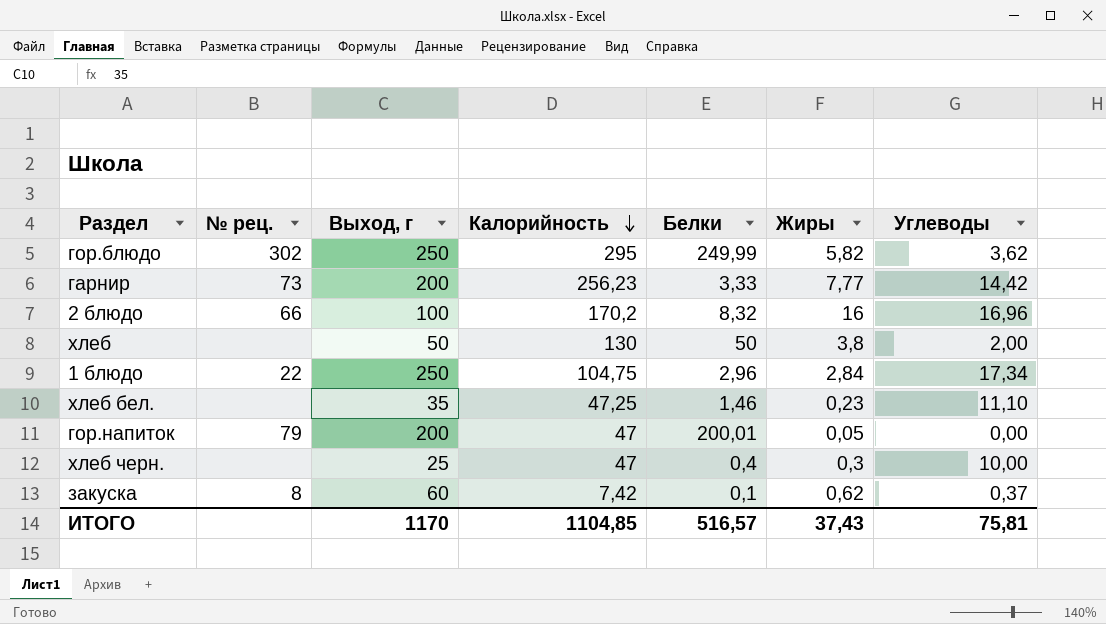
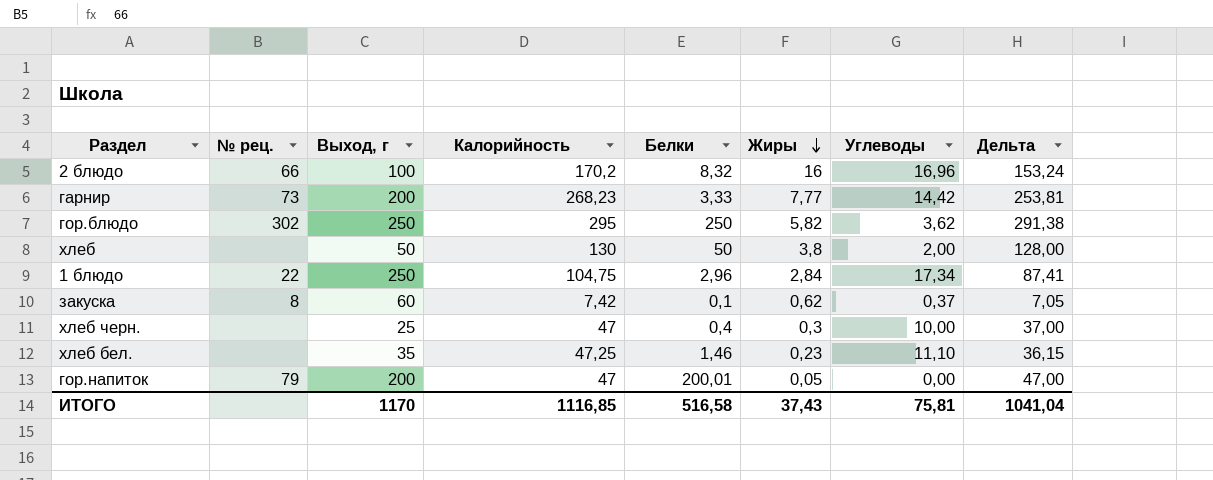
row order: Калорийность descending -> Жиры descending
column Дельта | formula: none -> [Калорийность] - [Углеводы]
гарнир | Калорийность: 256,23 -> 268,23
гор.блюдо | Белки: 249,99 -> 250
ИТОГО | Калорийность: 1104,85 -> 1116,85
ИТОГО | Белки: 516,57 -> 516,58

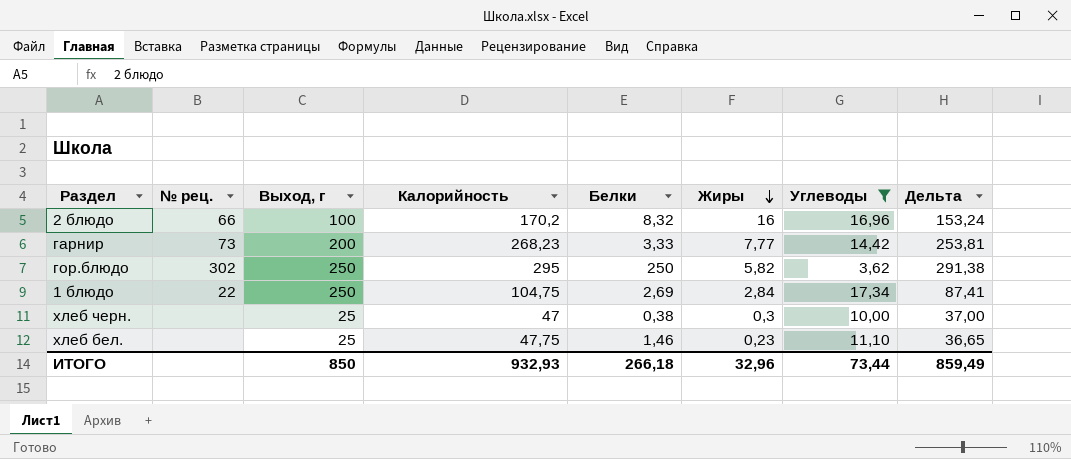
filter: none -> Углеводы >= 3,62
1 блюдо | Белки: 2,96 -> 2,69
хлеб черн. | Белки: 0,4 -> 0,38
хлеб бел. | Выход, г: 35 -> 25
хлеб бел. | Калорийность: 47,25 -> 47,75
хлеб бел. | Дельта: 36,15 -> 36,65
ИТОГО | Выход, г: 1170 -> 850
ИТОГО | Калорийность: 1116,85 -> 932,93
ИТОГО | Белки: 516,58 -> 266,18
ИТОГО | Жиры: 37,43 -> 32,96
ИТОГО | Углеводы: 75,81 -> 73,44
ИТОГО | Дельта: 1041,04 -> 859,49

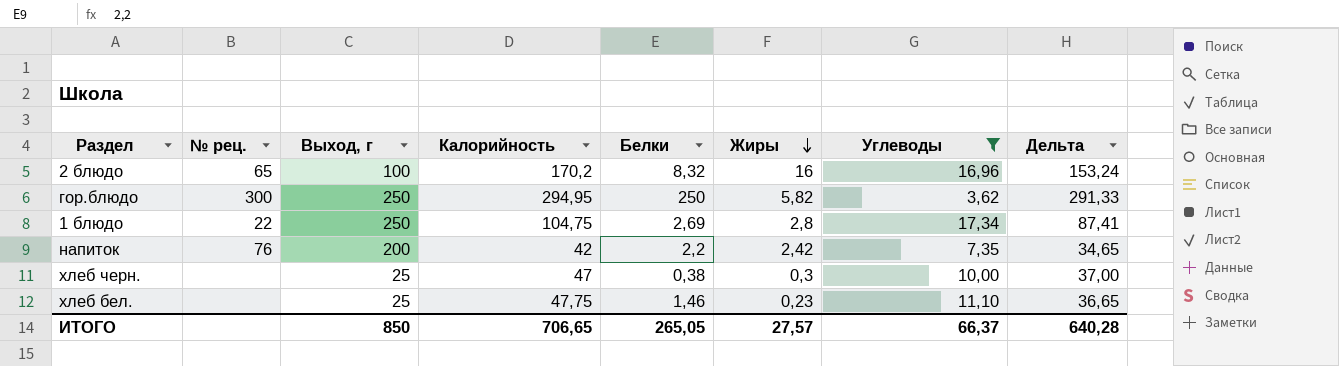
row гарнир: 73 | 200 | 268,23 | 3,33 | 7,77 | 14,42 | 253,81 -> none
2 блюдо | № рец.: 66 -> 65
гор.блюдо | № рец.: 302 -> 300
гор.блюдо | Калорийность: 295 -> 294,95
гор.блюдо | Дельта: 291,38 -> 291,33
1 блюдо | Жиры: 2,84 -> 2,8
row напиток: none -> 76 | 200 | 42 | 2,2 | 2,42 | 7,35 | 34,65
ИТОГО | Калорийность: 932,93 -> 706,65
ИТОГО | Белки: 266,18 -> 265,05
ИТОГО | Жиры: 32,96 -> 27,57
ИТОГО | Углеводы: 73,44 -> 66,37
ИТОГО | Дельта: 859,49 -> 640,28

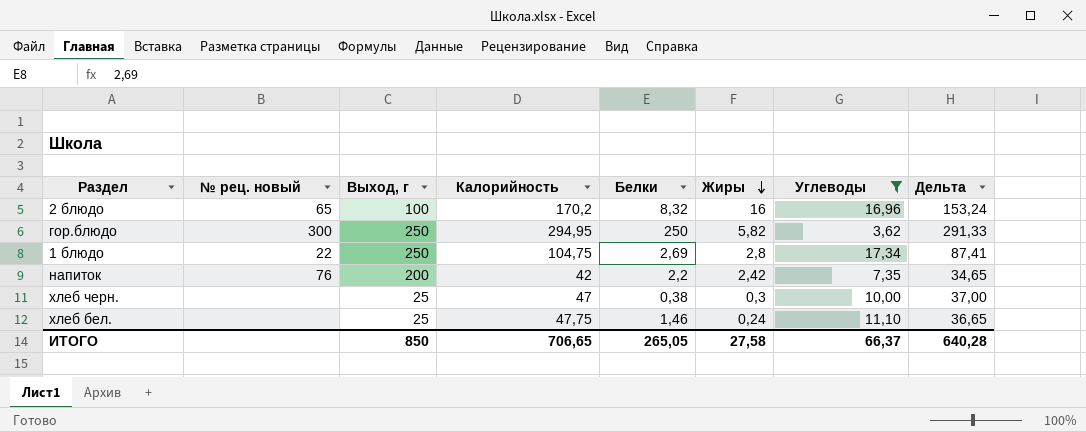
column name: № рец. -> № рец. новый
хлеб бел. | Жиры: 0,23 -> 0,24
ИТОГО | Жиры: 27,57 -> 27,58

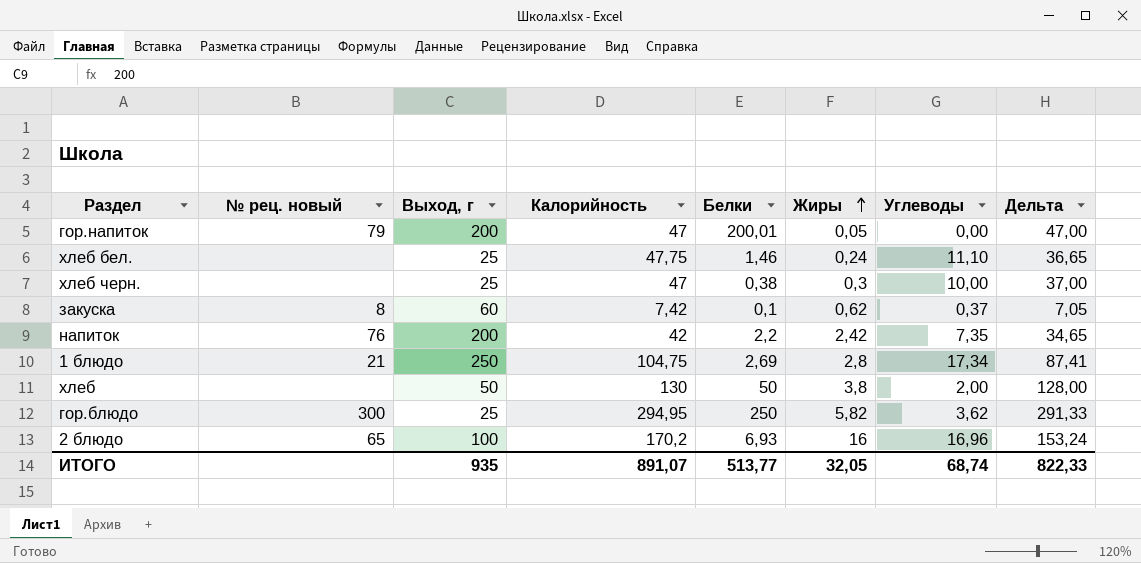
filter: Углеводы >= 3,62 -> none
row order: Жиры descending -> Жиры ascending
1 блюдо | № рец. новый: 22 -> 21
гор.блюдо | Выход, г: 250 -> 25
2 блюдо | Белки: 8,32 -> 6,93
ИТОГО | Выход, г: 850 -> 935
ИТОГО | Калорийность: 706,65 -> 891,07
ИТОГО | Белки: 265,05 -> 513,77
ИТОГО | Жиры: 27,58 -> 32,05
ИТОГО | Углеводы: 66,37 -> 68,74
ИТОГО | Дельта: 640,28 -> 822,33

